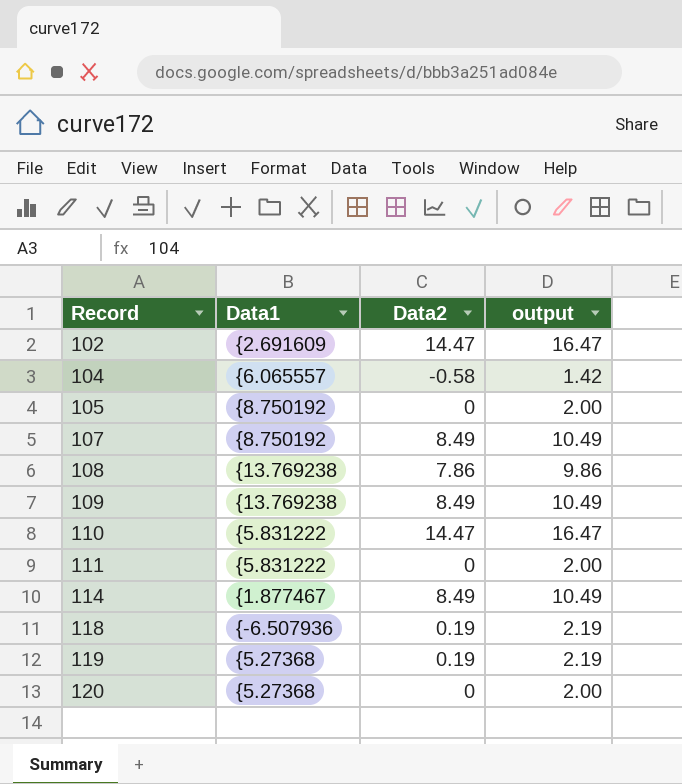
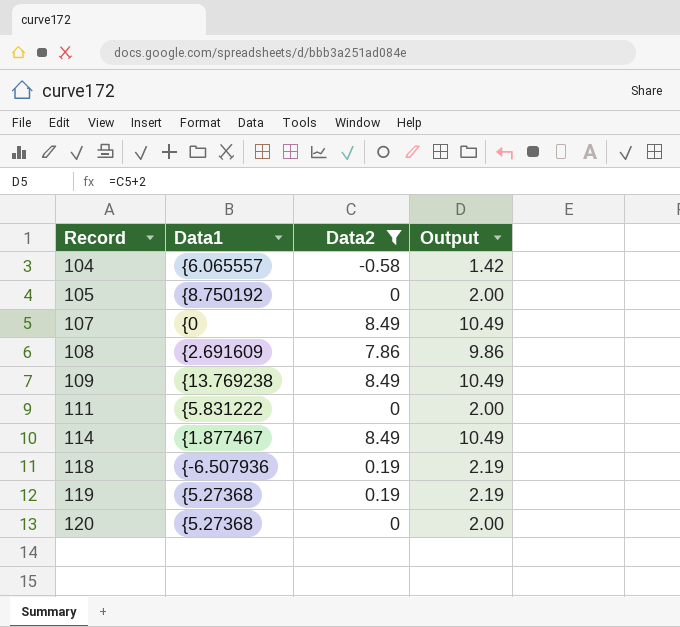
filter: none -> Data2 != 14.47
column name: output -> Output
107 | Data1: {8.750192 -> {0
108 | Data1: {13.769238 -> {2.691609

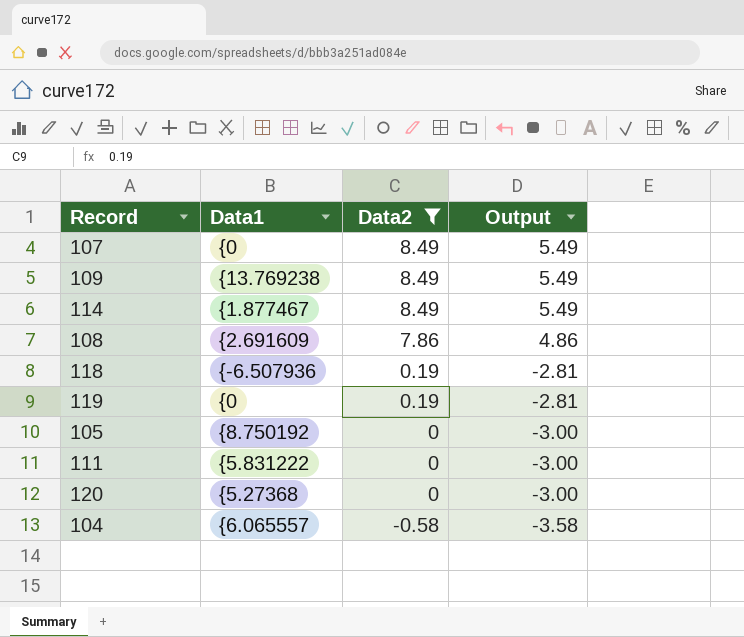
row order: Record ascending -> Data2 descending
column Output | formula: [Data2] + 2 -> [Data2] - 3
119 | Data1: {5.27368 -> {0

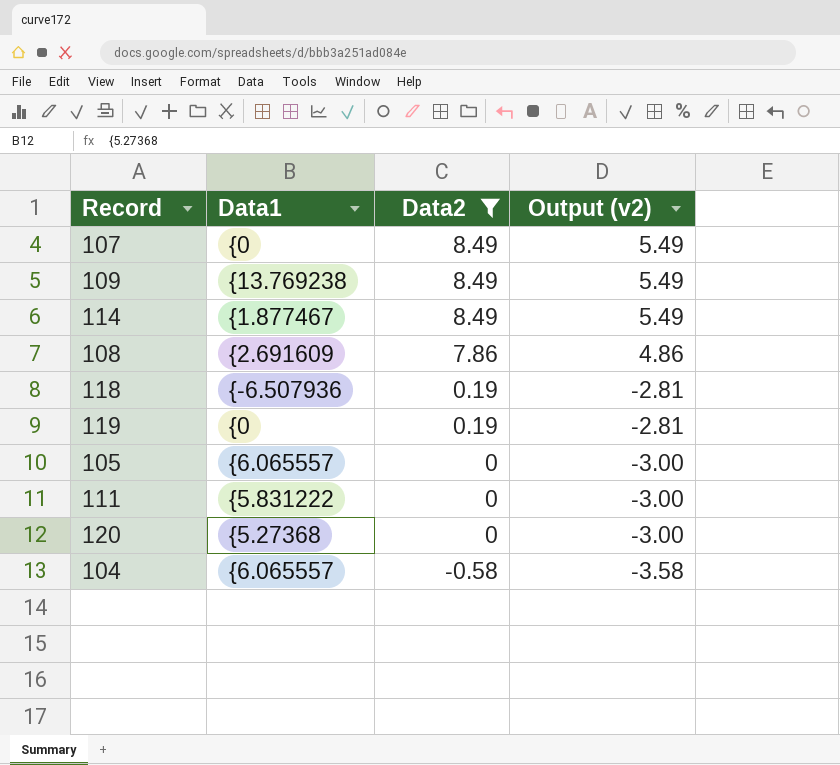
column name: Output -> Output (v2)
105 | Data1: {8.750192 -> {6.065557

